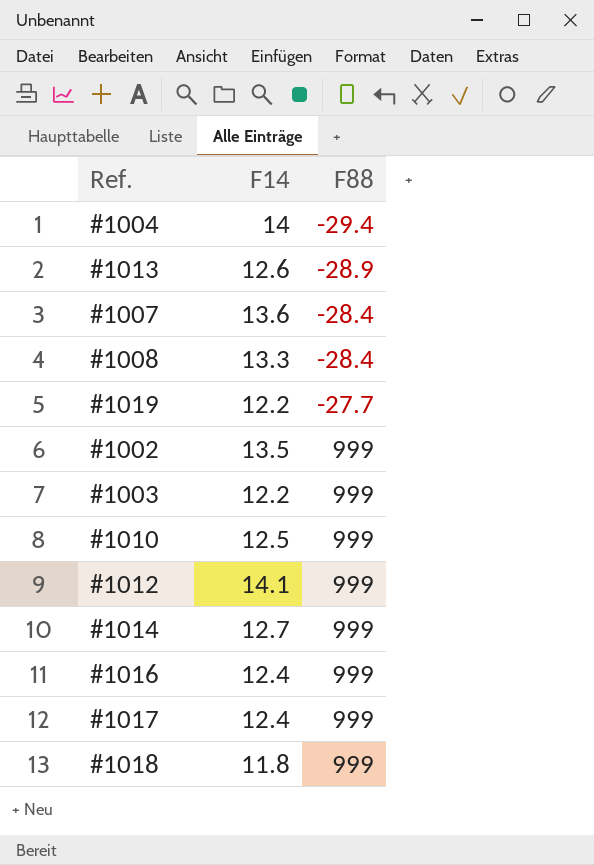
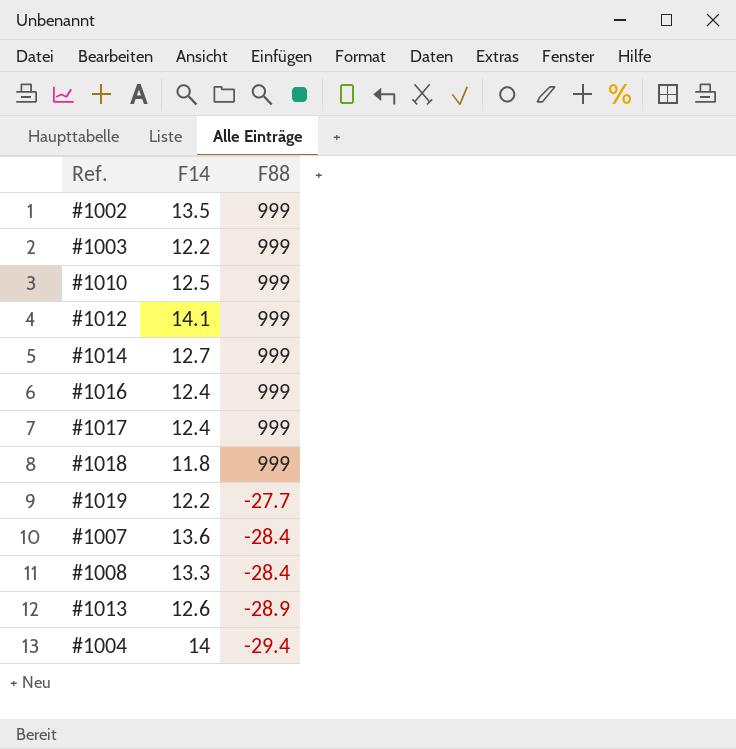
row order: F88 ascending -> F88 descending

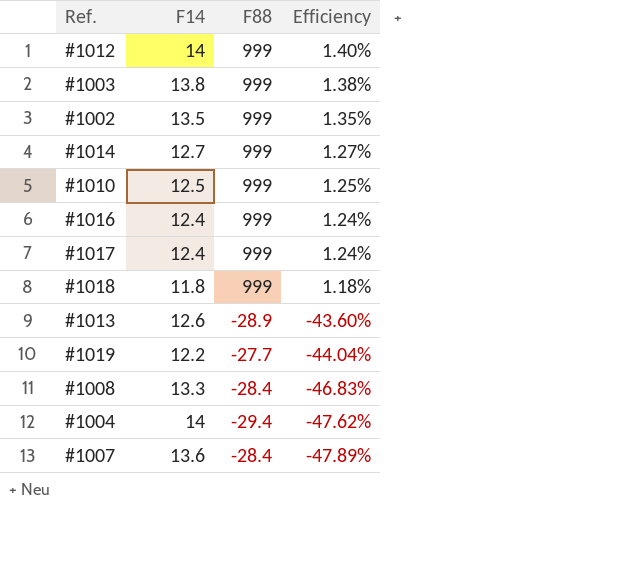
row order: F88 descending -> Efficiency descending
column Efficiency | formula: none -> [F14] / [F88]
#1012 | F14: 14.1 -> 14
#1003 | F14: 12.2 -> 13.8

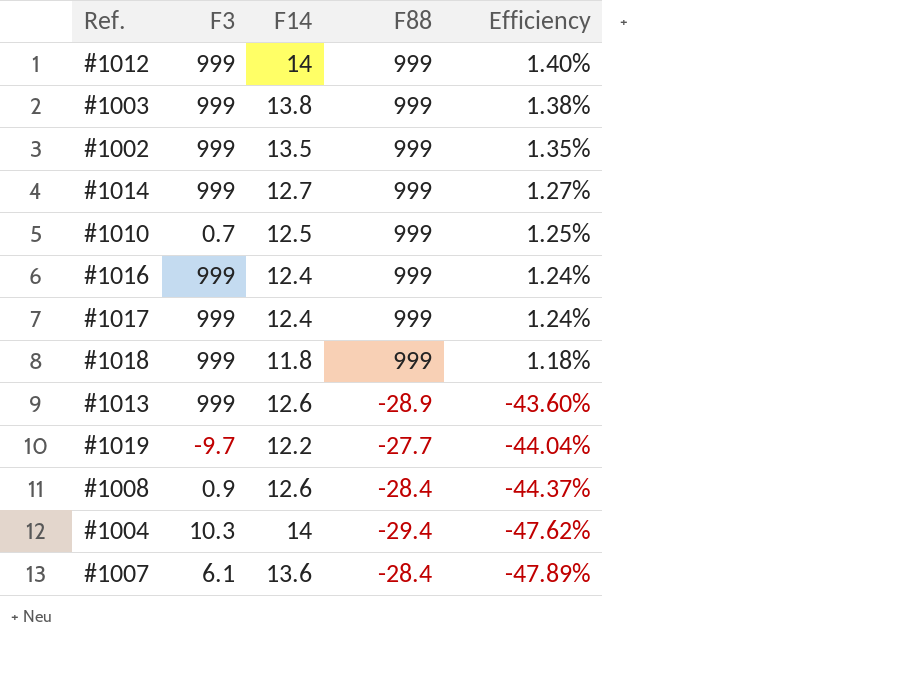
column F3 | position: none -> 2
#1008 | F14: 13.3 -> 12.6
#1008 | Efficiency: -46.83% -> -44.37%

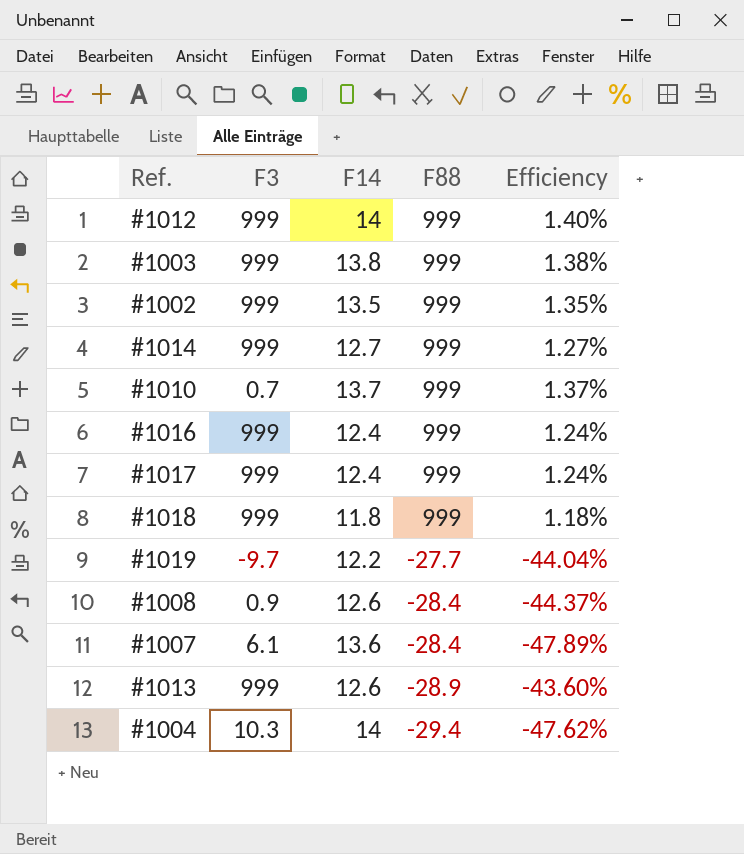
row order: Efficiency descending -> F88 descending
#1010 | F14: 12.5 -> 13.7
#1010 | Efficiency: 1.25% -> 1.37%

